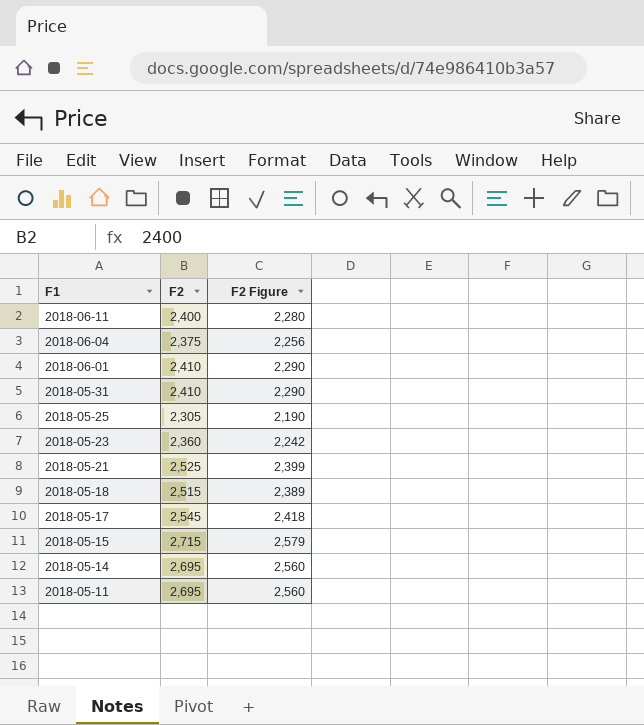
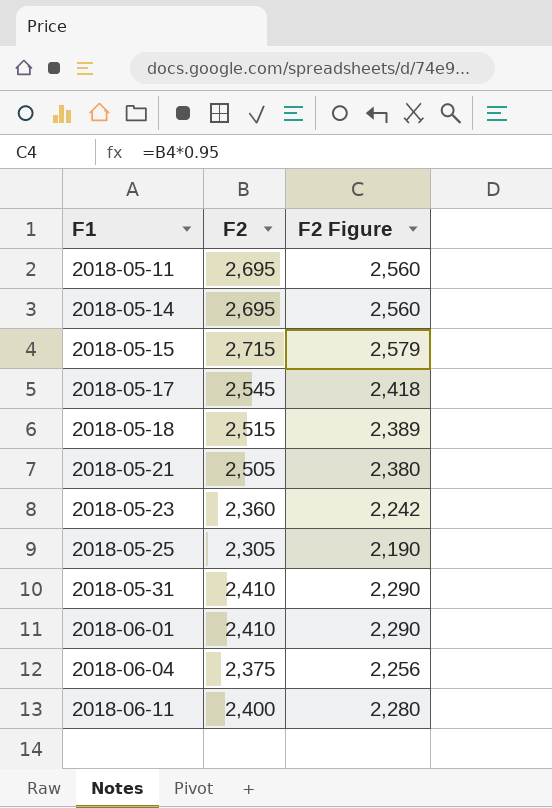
row order: F1 descending -> F1 ascending
2018-05-21 | F2: 2,525 -> 2,505
2018-05-21 | F2 Figure: 2,399 -> 2,380

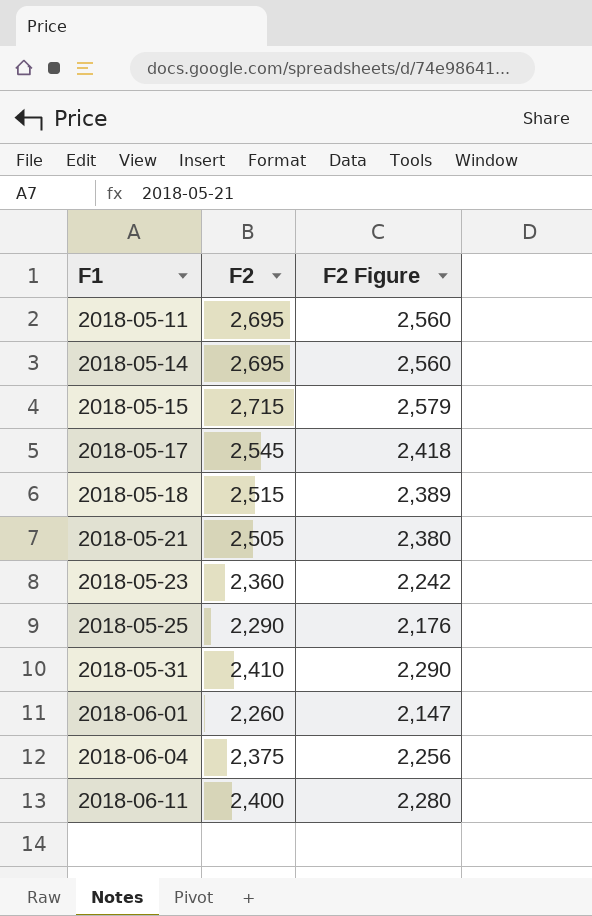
2018-05-25 | F2: 2,305 -> 2,290
2018-05-25 | F2 Figure: 2,190 -> 2,176
2018-06-01 | F2: 2,410 -> 2,260
2018-06-01 | F2 Figure: 2,290 -> 2,147

